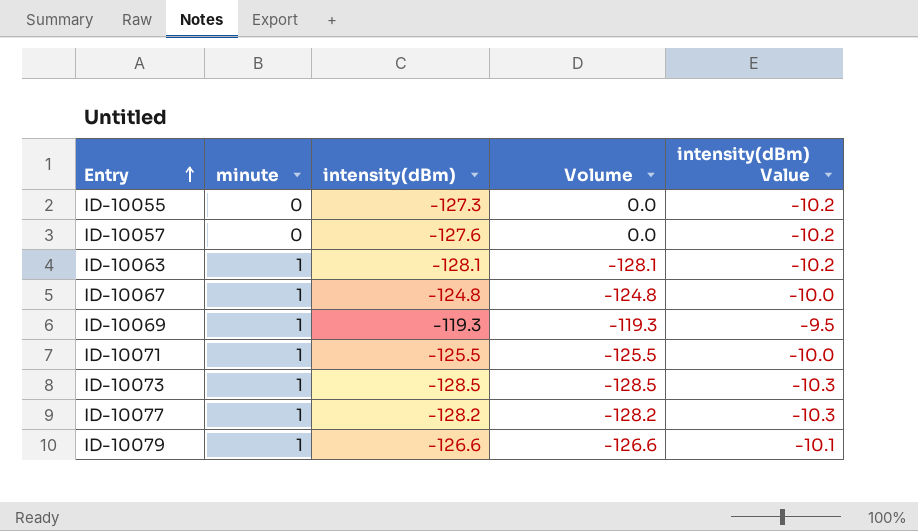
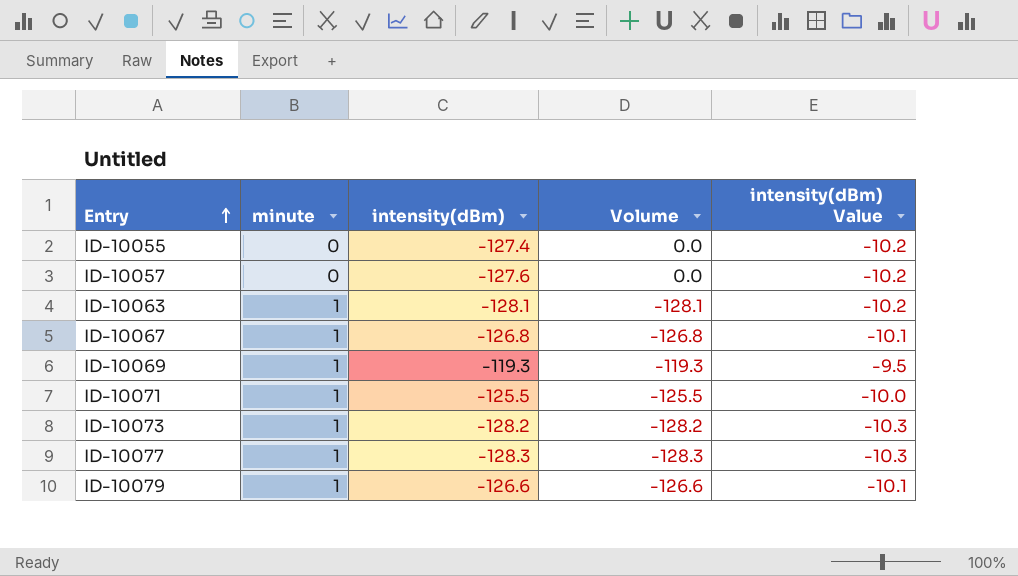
ID-10055 | intensity(dBm): -127.3 -> -127.4
ID-10067 | intensity(dBm): -124.8 -> -126.8
ID-10067 | Volume: -124.8 -> -126.8
ID-10067 | intensity(dBm) Value: -10.0 -> -10.1
ID-10073 | intensity(dBm): -128.5 -> -128.2
ID-10073 | Volume: -128.5 -> -128.2
ID-10077 | intensity(dBm): -128.2 -> -128.3
ID-10077 | Volume: -128.2 -> -128.3

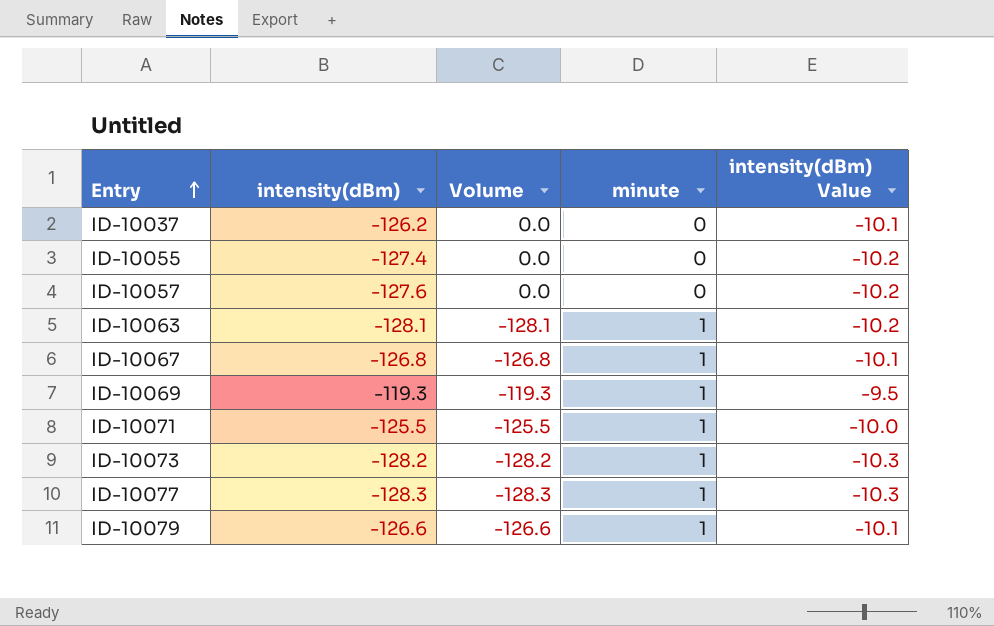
column minute | position: 2 -> 4
row ID-10037: none -> -126.2 | 0.0 | 0 | -10.1

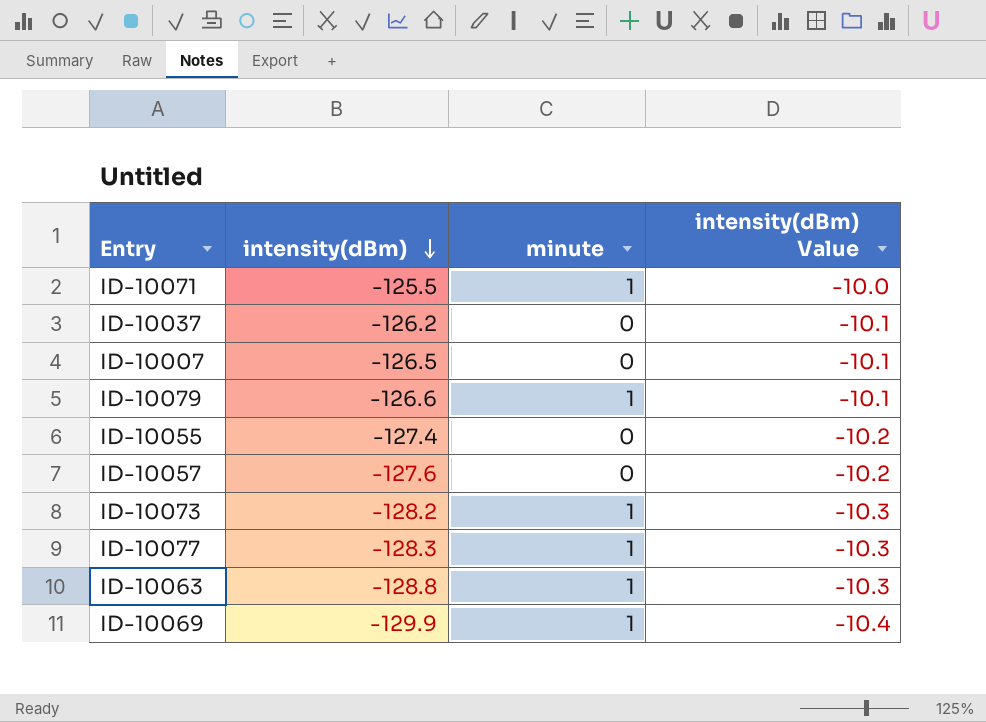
row order: Entry ascending -> intensity(dBm) descending
column Volume | formula: [intensity(dBm)] * [minute] -> none
row ID-10067: -126.8 | -126.8 | 1 | -10.1 -> none
row ID-10007: none -> -126.5 | 0 | -10.1
ID-10063 | intensity(dBm): -128.1 -> -128.8
ID-10063 | intensity(dBm) Value: -10.2 -> -10.3
ID-10069 | intensity(dBm): -119.3 -> -129.9
ID-10069 | intensity(dBm) Value: -9.5 -> -10.4

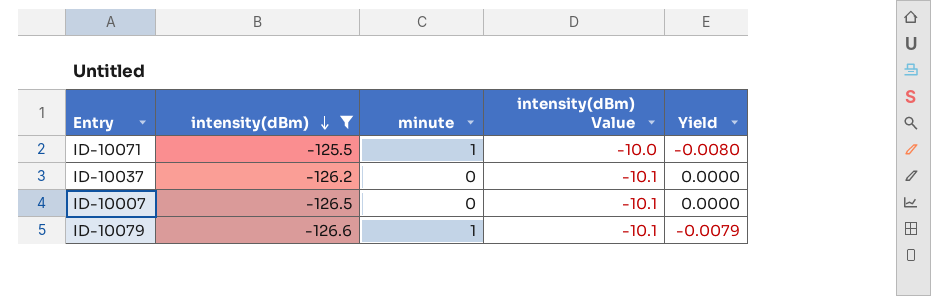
filter: none -> intensity(dBm) >= -126.6
column Yield | formula: none -> [minute] / [intensity(dBm)]

